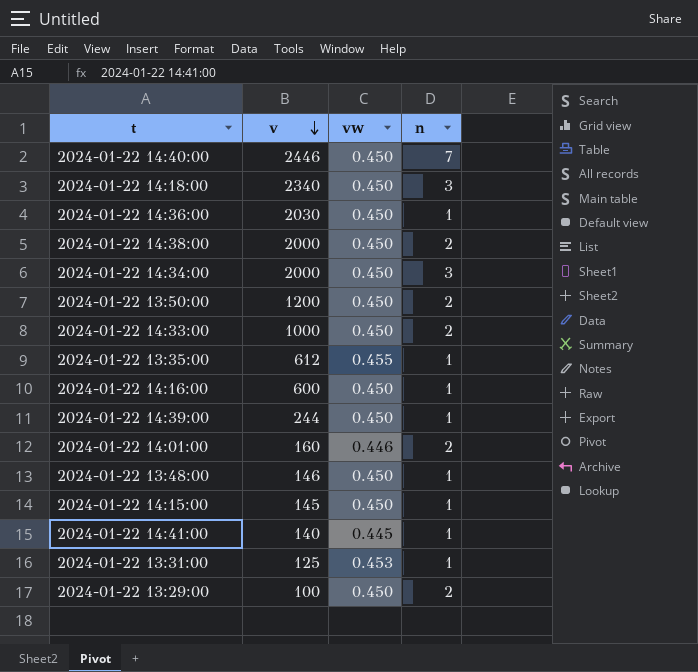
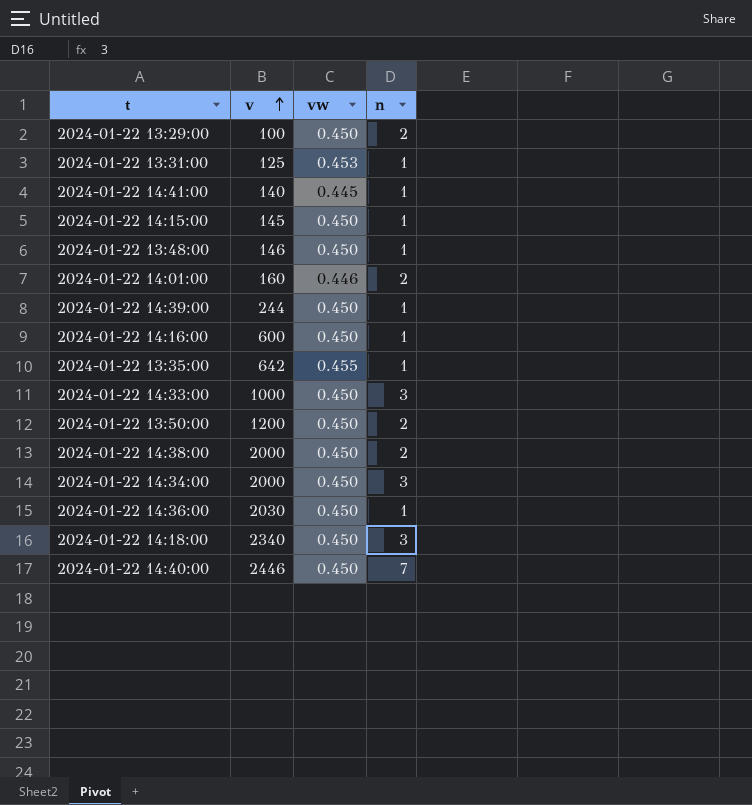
row order: v descending -> v ascending
2024-01-22 13:35:00 | v: 612 -> 642
2024-01-22 14:33:00 | n: 2 -> 3

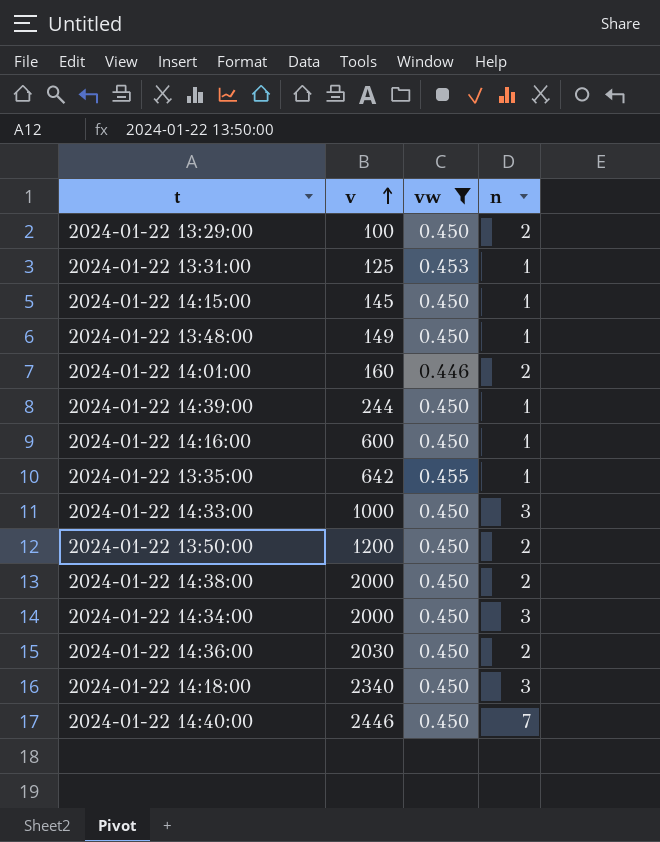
filter: none -> vw != 0.445
2024-01-22 13:48:00 | v: 146 -> 149
2024-01-22 14:36:00 | n: 1 -> 2

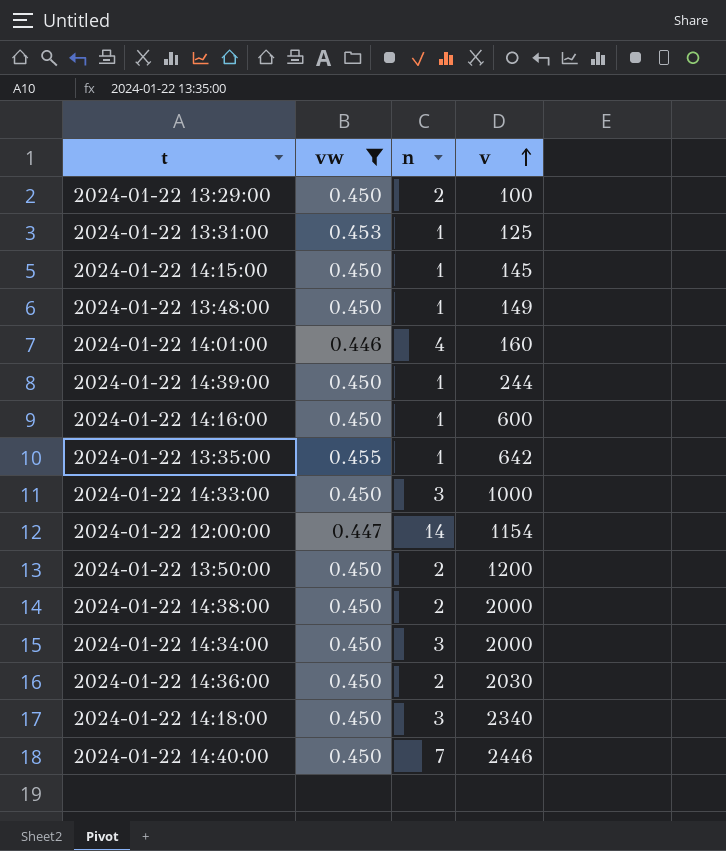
column v | position: 2 -> 4
2024-01-22 14:01:00 | n: 2 -> 4
row 2024-01-22 12:00:00: none -> 0.447 | 14 | 1154

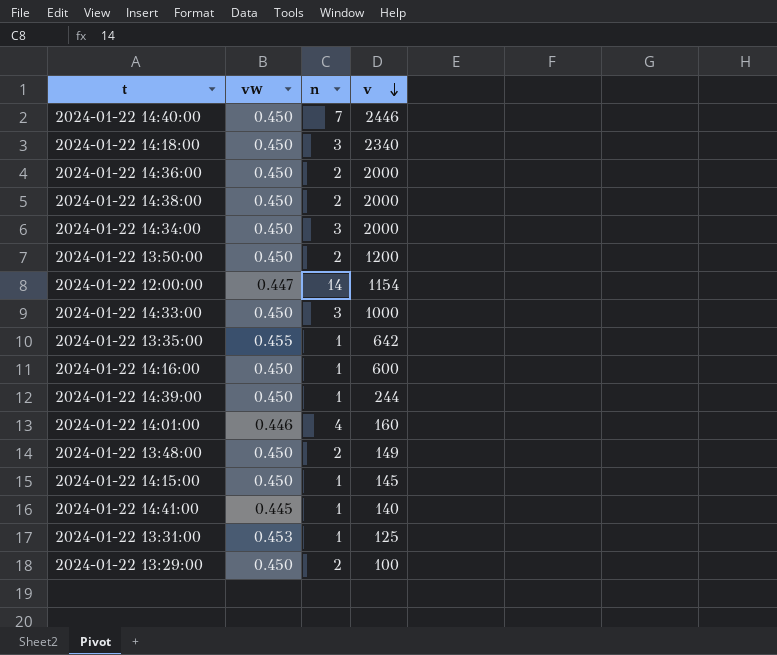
filter: vw != 0.445 -> none
row order: v ascending -> v descending
2024-01-22 14:36:00 | v: 2030 -> 2000
2024-01-22 13:48:00 | n: 1 -> 2

